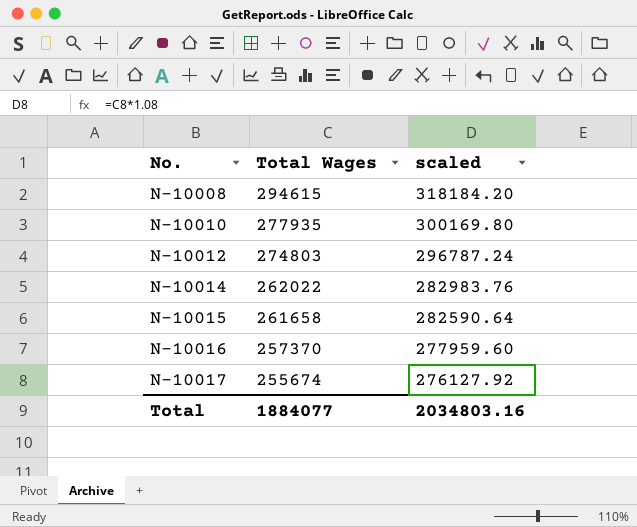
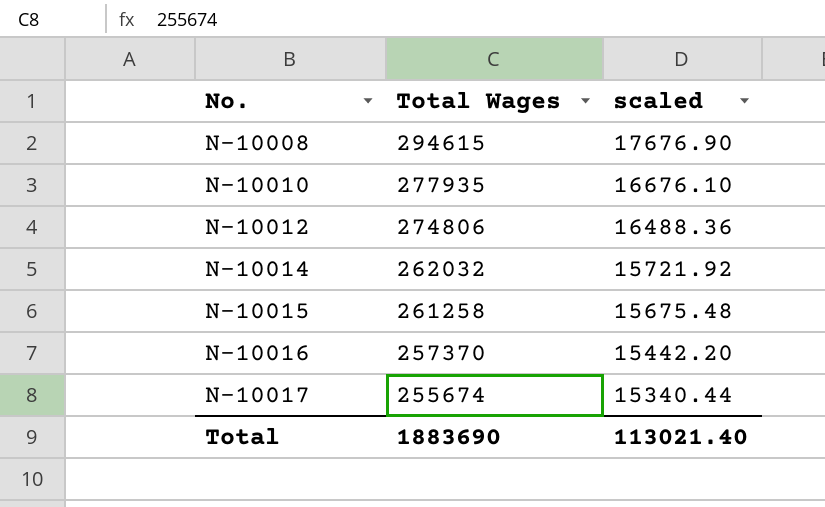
column scaled | formula: [Total Wages] * 1.08 -> [Total Wages] * 0.06
N-10012 | Total Wages: 274803 -> 274806
N-10014 | Total Wages: 262022 -> 262032
N-10015 | Total Wages: 261658 -> 261258
Total | Total Wages: 1884077 -> 1883690
Total | scaled: 2034803.16 -> 113021.40

